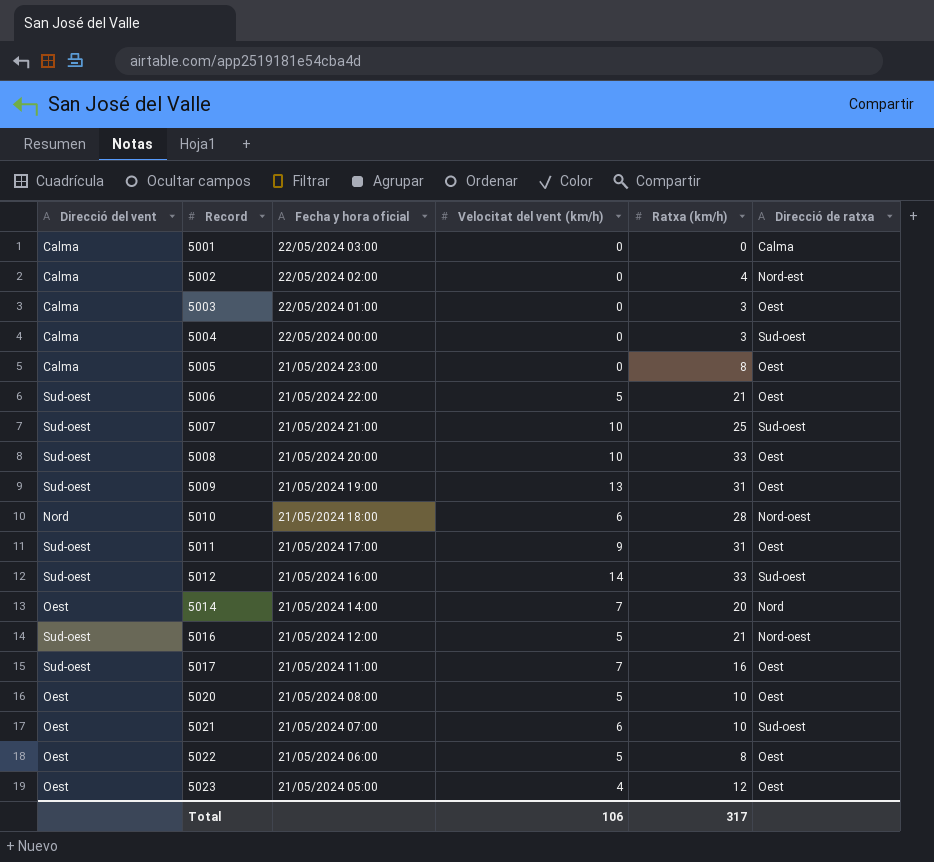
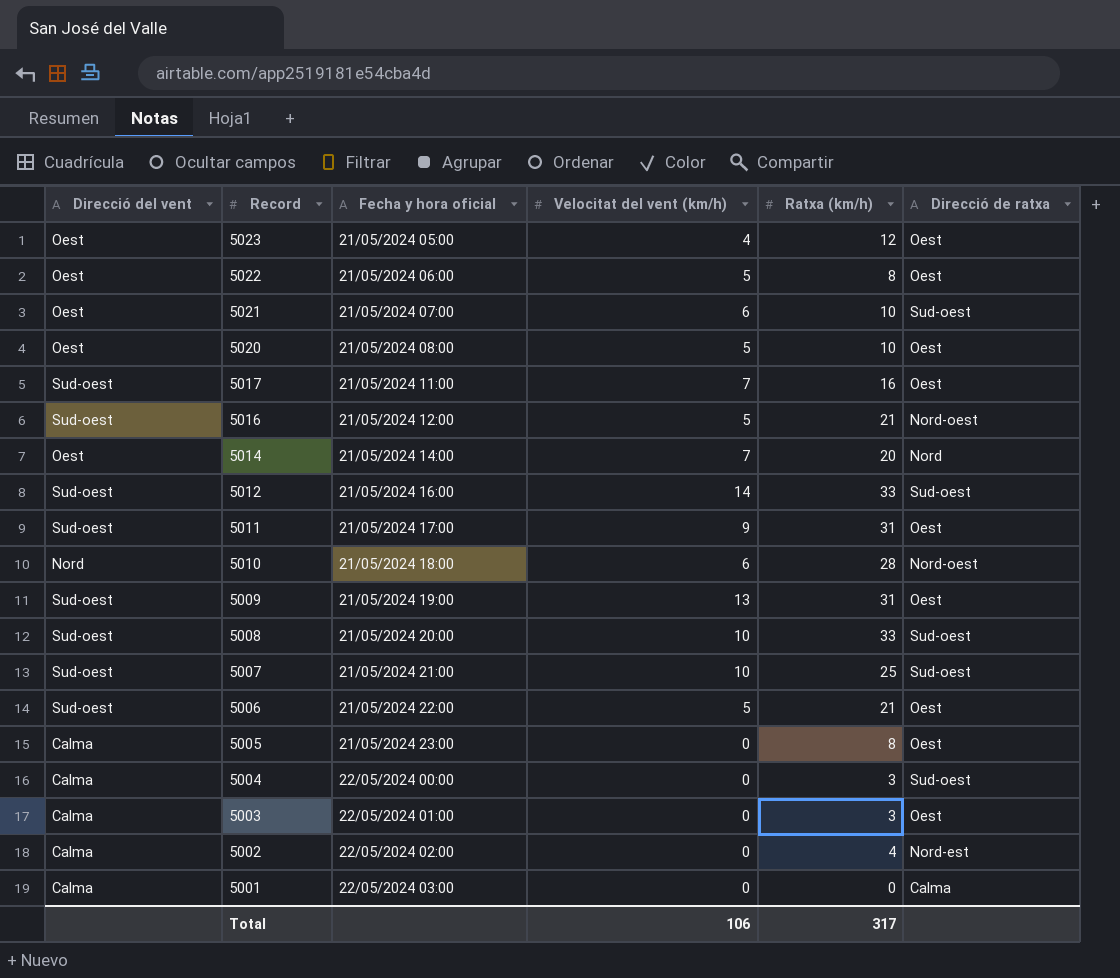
row order: Record ascending -> Record descending
5008 | Direcció de ratxa: Oest -> Sud-oest

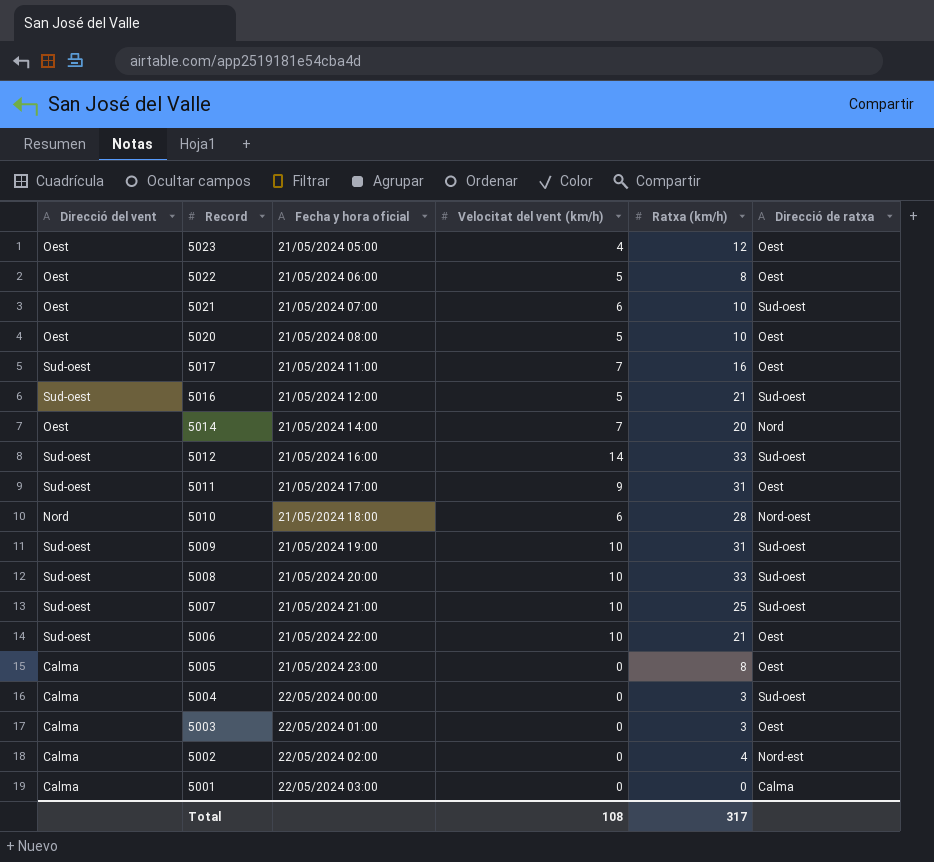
5016 | Direcció de ratxa: Nord-oest -> Sud-oest
5009 | Velocitat del vent (km/h): 13 -> 10
5009 | Direcció de ratxa: Oest -> Sud-oest
5006 | Velocitat del vent (km/h): 5 -> 10
Total | Velocitat del vent (km/h): 106 -> 108

